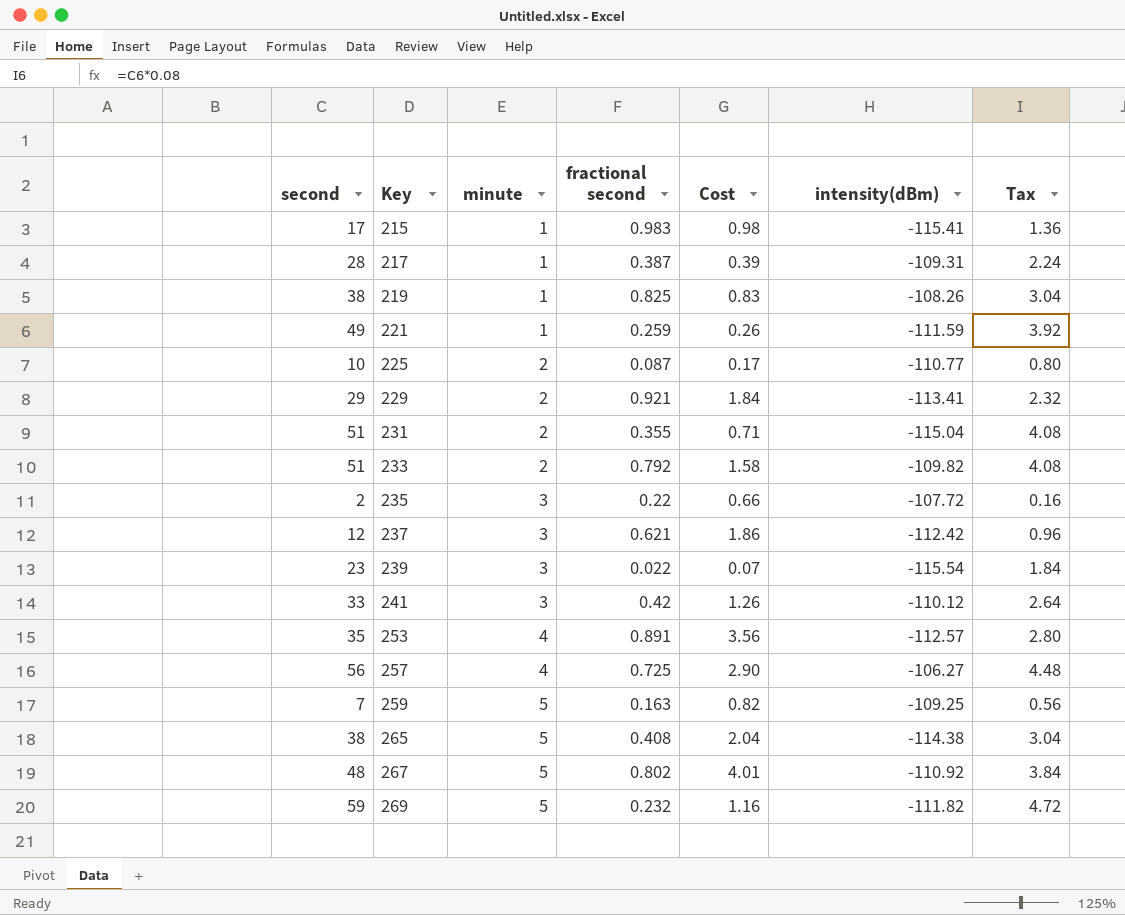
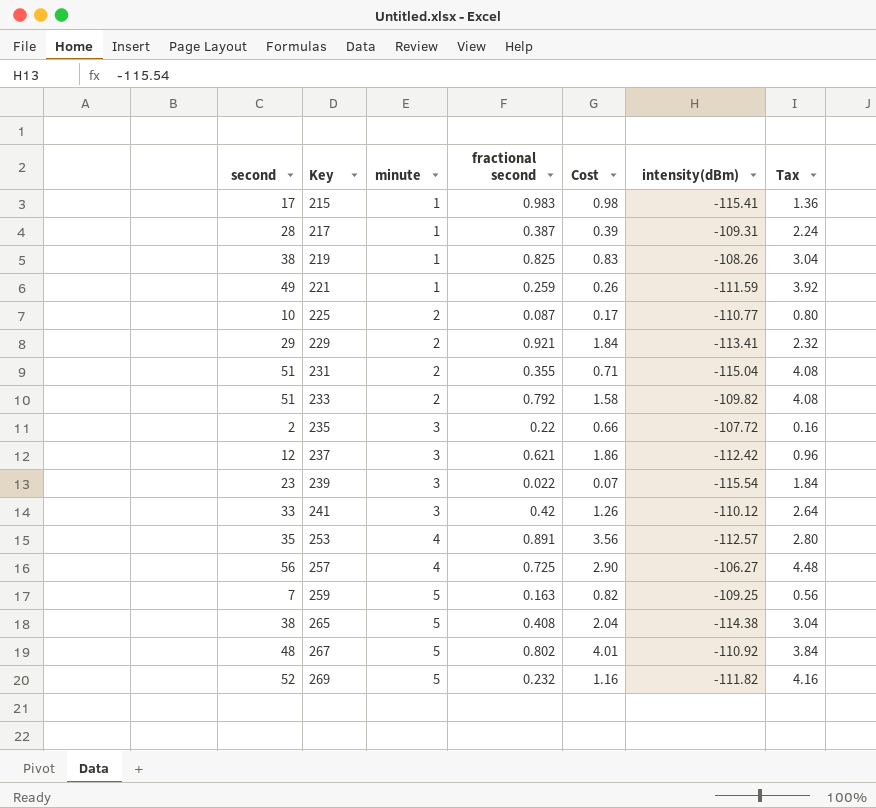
269 | second: 59 -> 52
269 | Tax: 4.72 -> 4.16

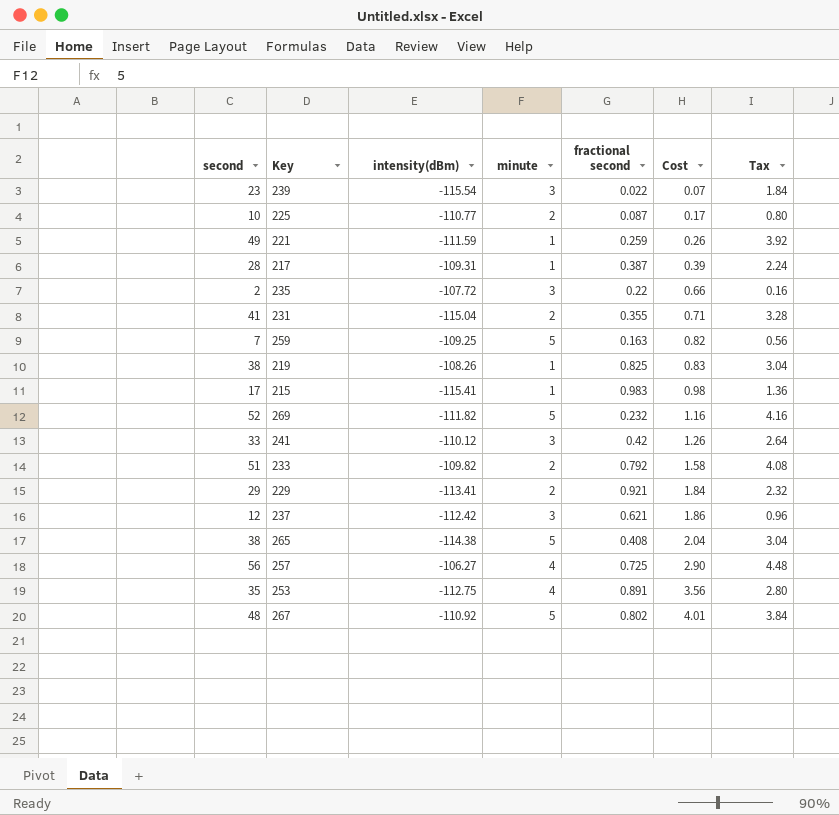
row order: Key ascending -> Cost ascending
column intensity(dBm) | position: 6 -> 3
231 | second: 51 -> 41
231 | Tax: 4.08 -> 3.28
253 | intensity(dBm): -112.57 -> -112.75

